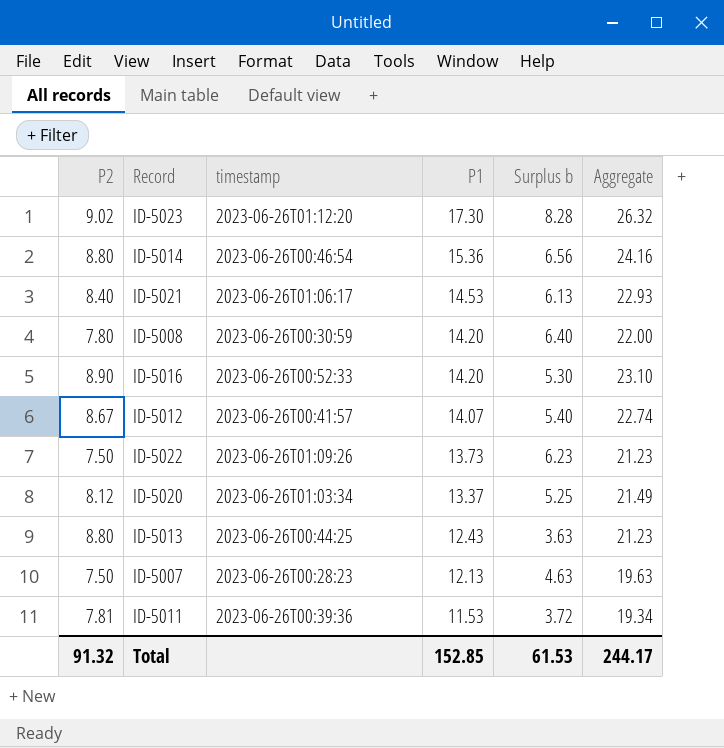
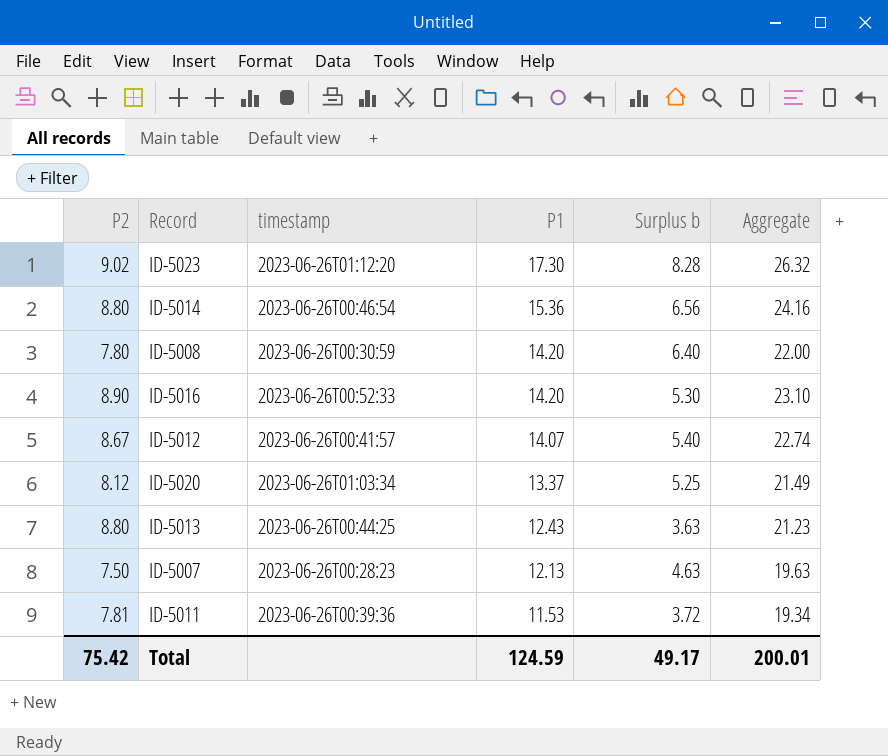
row ID-5021: 8.40 | 2023-06-26T01:06:17 | 14.53 | 6.13 | 22.93 -> none
row ID-5022: 7.50 | 2023-06-26T01:09:26 | 13.73 | 6.23 | 21.23 -> none
Total | P2: 91.32 -> 75.42
Total | P1: 152.85 -> 124.59
Total | Surplus b: 61.53 -> 49.17
Total | Aggregate: 244.17 -> 200.01

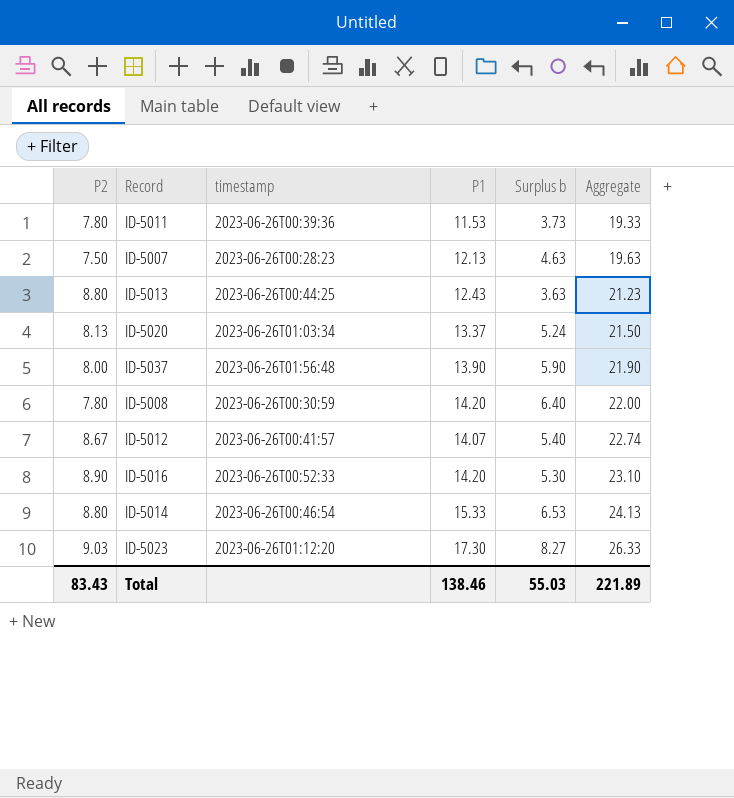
row order: P1 descending -> Aggregate ascending
ID-5011 | P2: 7.81 -> 7.80
ID-5011 | Surplus b: 3.72 -> 3.73
ID-5011 | Aggregate: 19.34 -> 19.33
ID-5020 | P2: 8.12 -> 8.13
ID-5020 | Surplus b: 5.25 -> 5.24
ID-5020 | Aggregate: 21.49 -> 21.50
row ID-5037: none -> 8.00 | 2023-06-26T01:56:48 | 13.90 | 5.90 | 21.90
ID-5014 | P1: 15.36 -> 15.33
ID-5014 | Surplus b: 6.56 -> 6.53
ID-5014 | Aggregate: 24.16 -> 24.13
ID-5023 | P2: 9.02 -> 9.03
ID-5023 | Surplus b: 8.28 -> 8.27
ID-5023 | Aggregate: 26.32 -> 26.33
Total | P2: 75.42 -> 83.43
Total | P1: 124.59 -> 138.46
Total | Surplus b: 49.17 -> 55.03
Total | Aggregate: 200.01 -> 221.89

